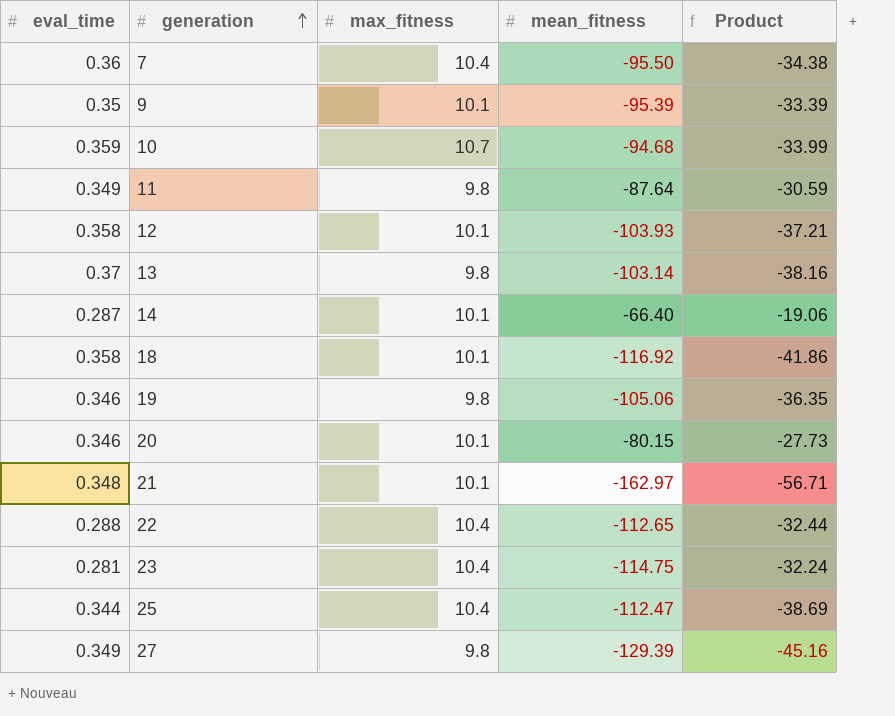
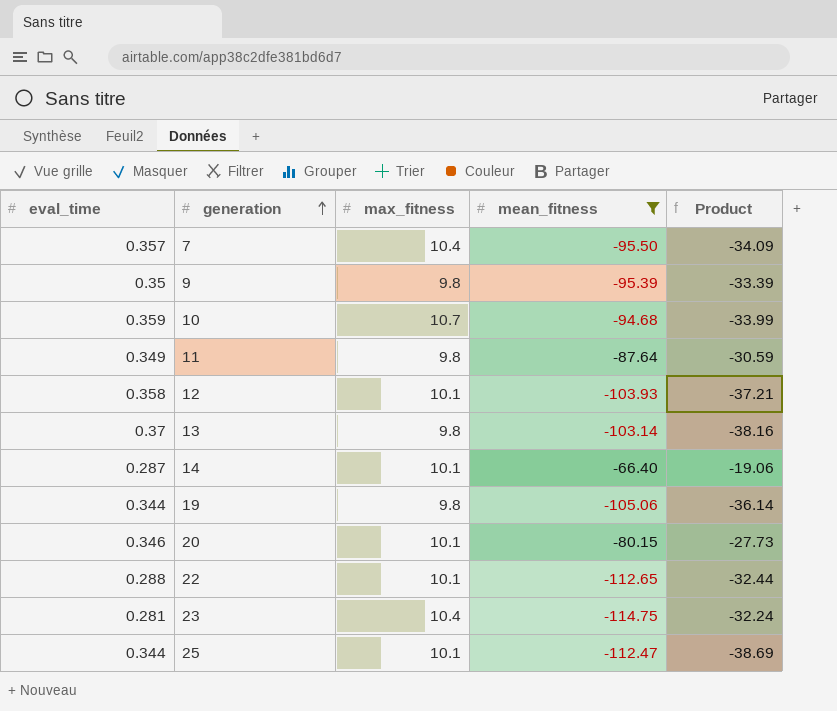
filter: none -> mean_fitness >= -114.75
7 | eval_time: 0.36 -> 0.357
7 | Product: -34.38 -> -34.09
9 | max_fitness: 10.1 -> 9.8
19 | eval_time: 0.346 -> 0.344
19 | Product: -36.35 -> -36.14
22 | max_fitness: 10.4 -> 10.1
25 | max_fitness: 10.4 -> 10.1

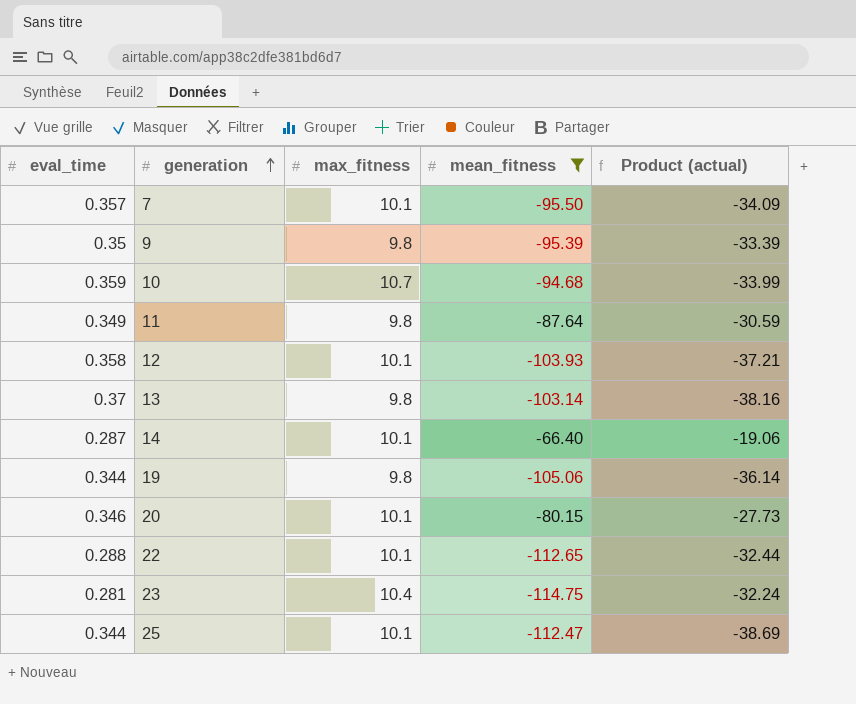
column name: Product -> Product (actual)
7 | max_fitness: 10.4 -> 10.1

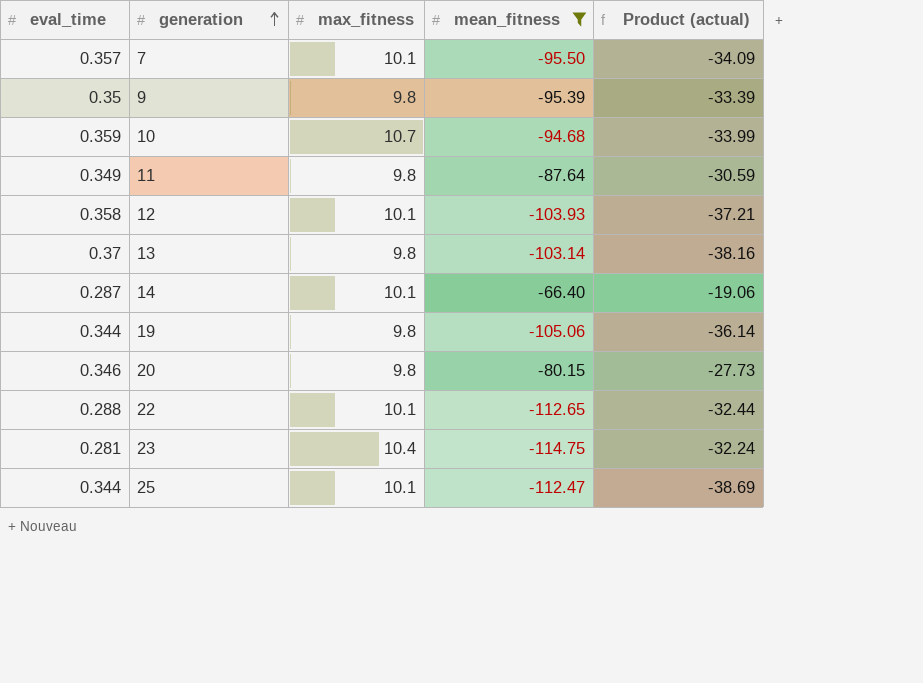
20 | max_fitness: 10.1 -> 9.8

